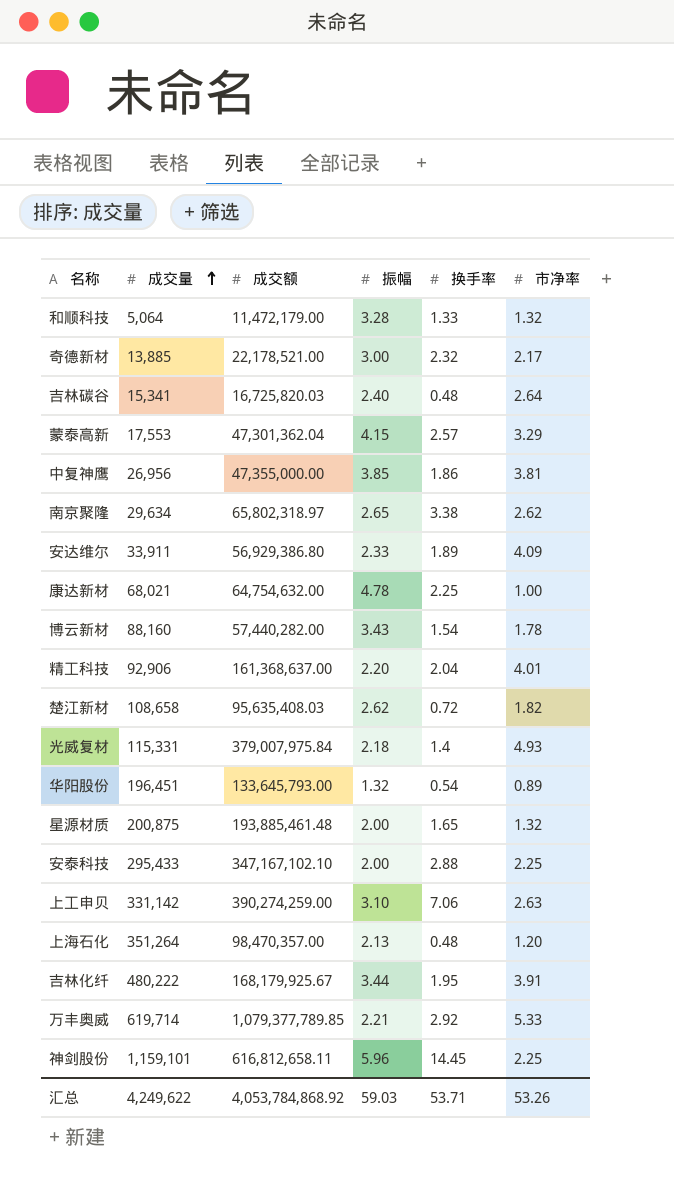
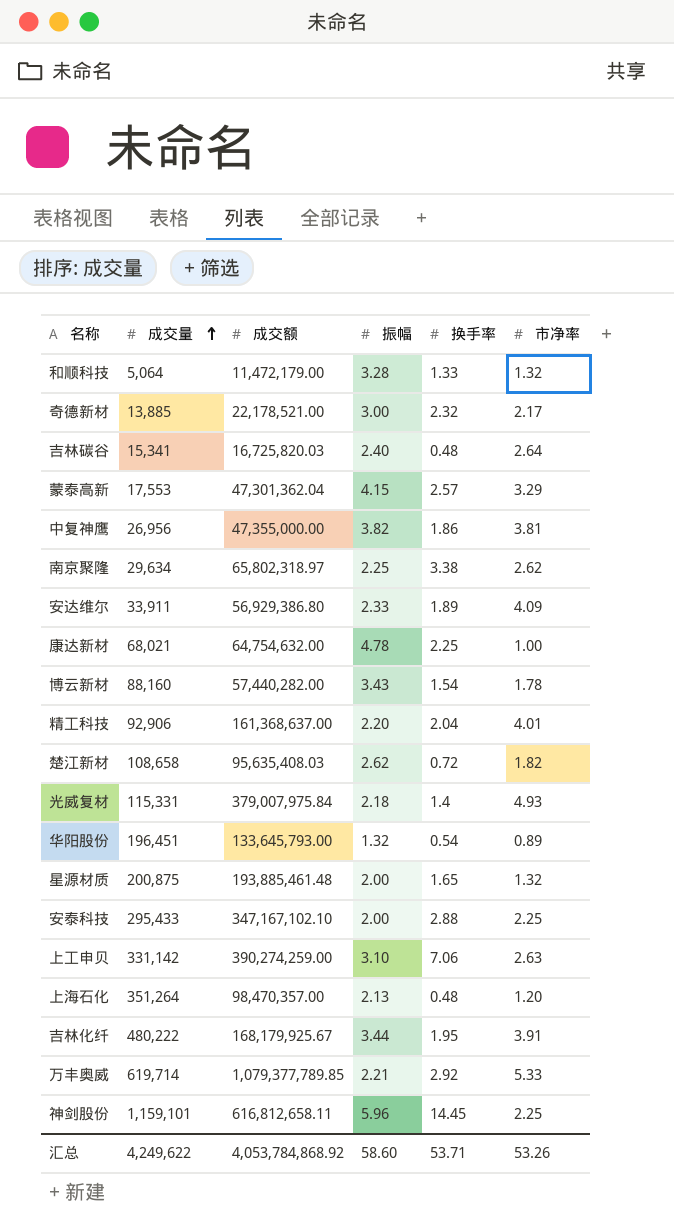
中复神鹰 | 振幅: 3.85 -> 3.82
南京聚隆 | 振幅: 2.65 -> 2.25
汇总 | 振幅: 59.03 -> 58.60

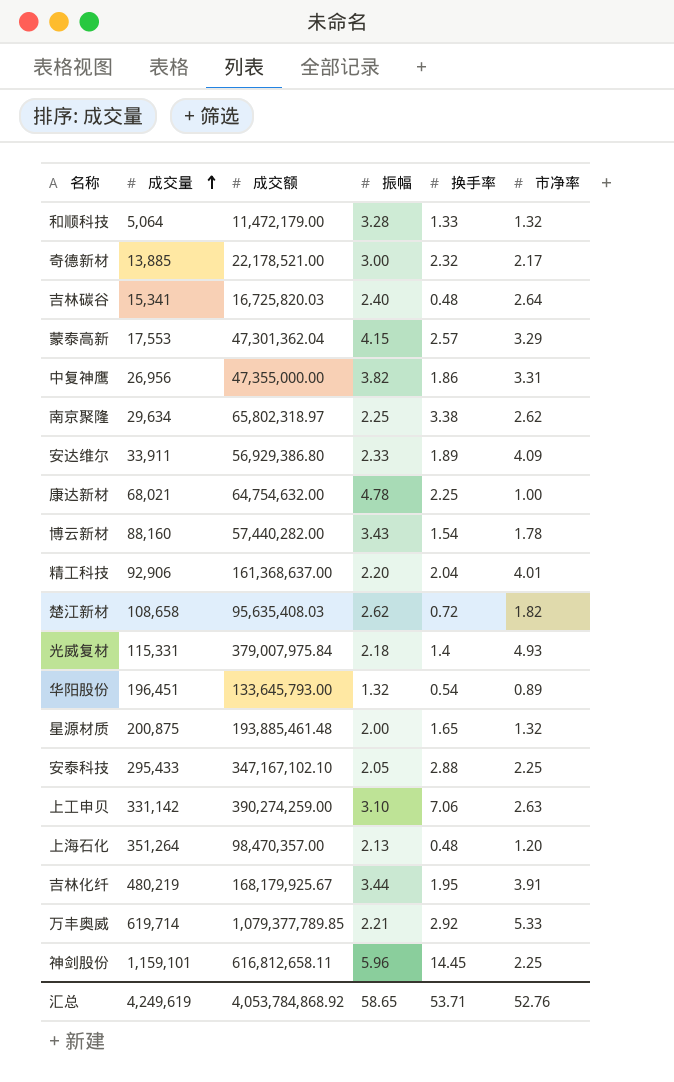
中复神鹰 | 市净率: 3.81 -> 3.31
安泰科技 | 振幅: 2.00 -> 2.05
吉林化纤 | 成交量: 480,222 -> 480,219
汇总 | 成交量: 4,249,622 -> 4,249,619
汇总 | 振幅: 58.60 -> 58.65
汇总 | 市净率: 53.26 -> 52.76

